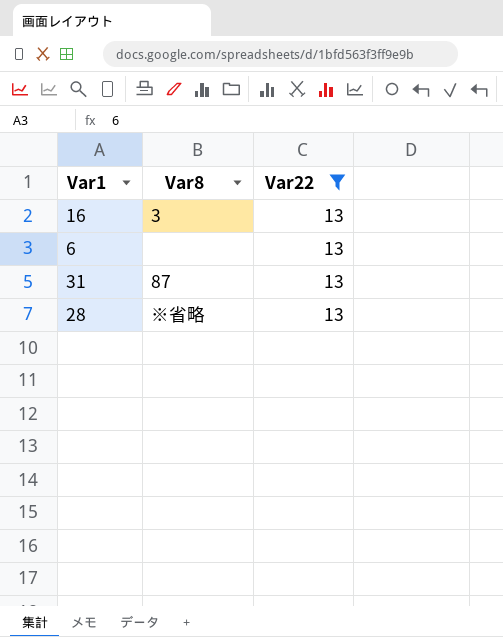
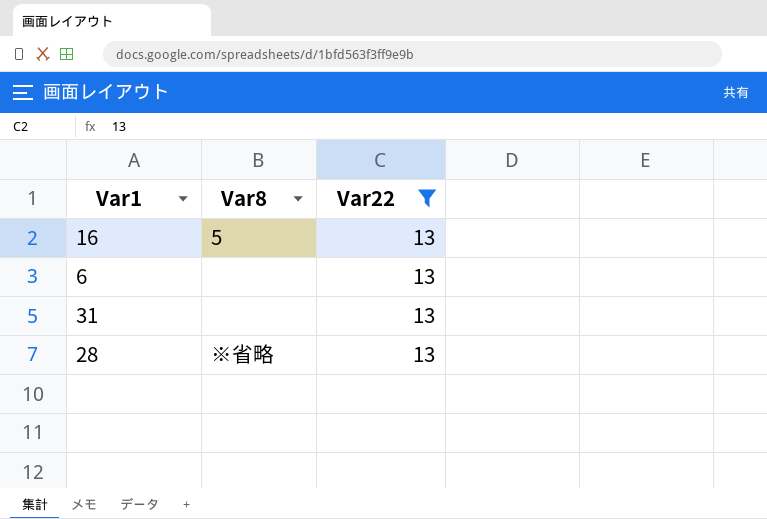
16 | Var8: 3 -> 5
31 | Var8: 87 -> none

